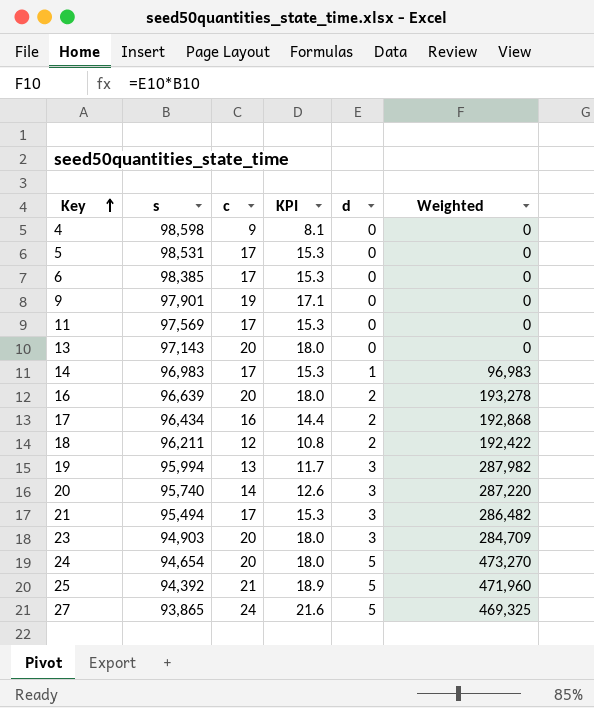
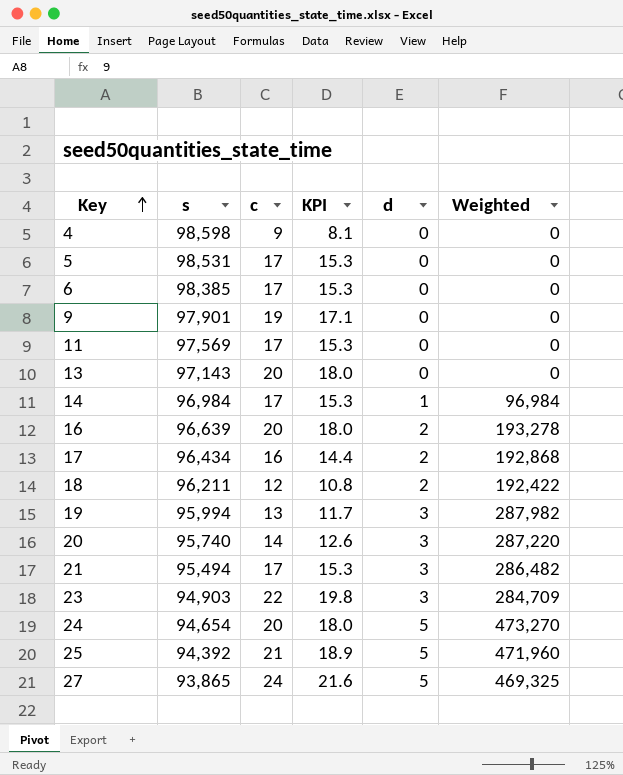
14 | s: 96,983 -> 96,984
14 | Weighted: 96,983 -> 96,984
23 | c: 20 -> 22
23 | KPI: 18.0 -> 19.8

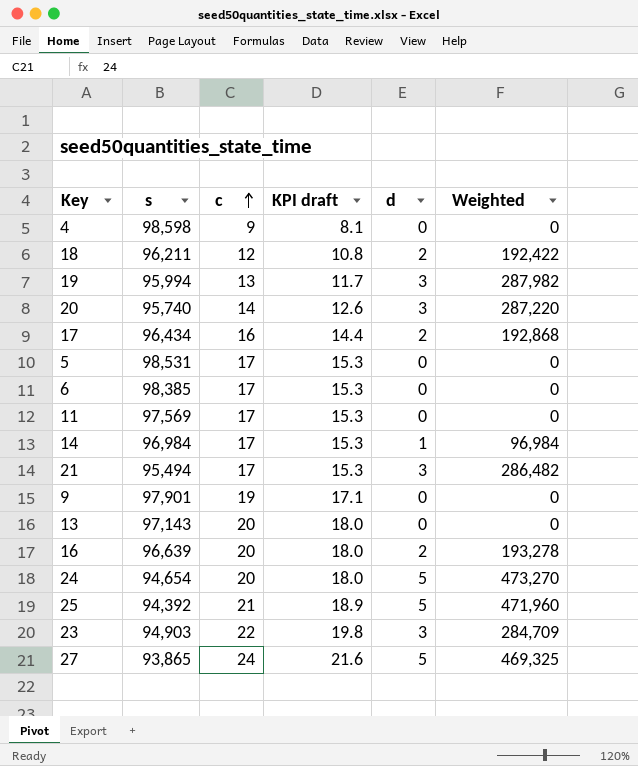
row order: Key ascending -> c ascending
column name: KPI -> KPI draft

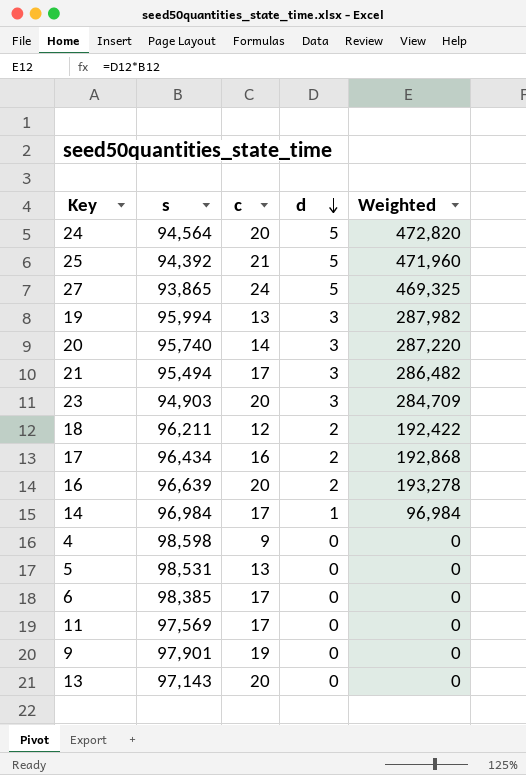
row order: c ascending -> d descending
column KPI draft | formula: [c] * 0.9 -> none
24 | s: 94,654 -> 94,564
24 | Weighted: 473,270 -> 472,820
23 | c: 22 -> 20
5 | c: 17 -> 13

